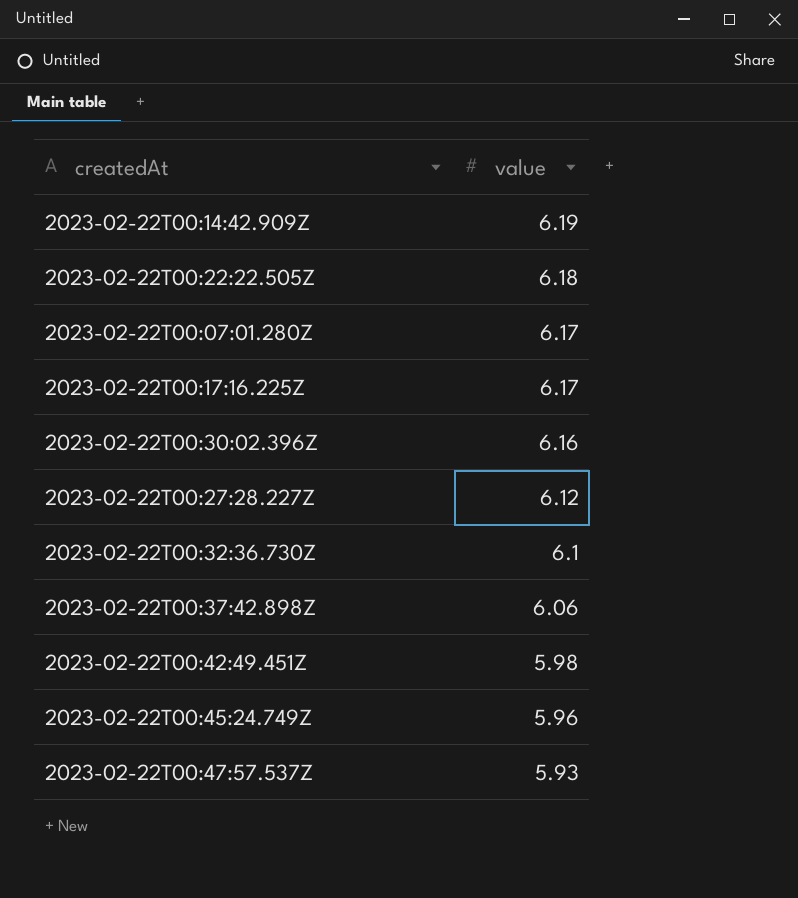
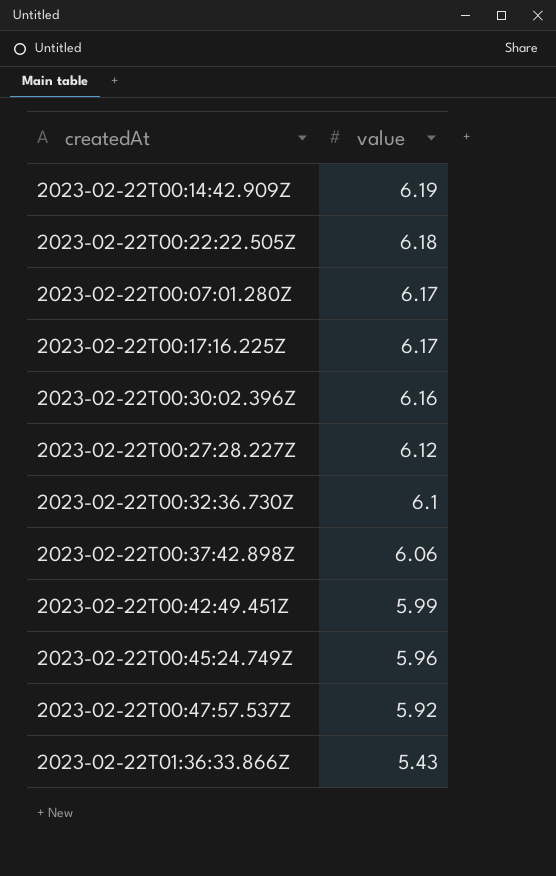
2023-02-22T00:42:49.451Z | value: 5.98 -> 5.99
2023-02-22T00:47:57.537Z | value: 5.93 -> 5.92
row 2023-02-22T01:36:33.866Z: none -> 5.43

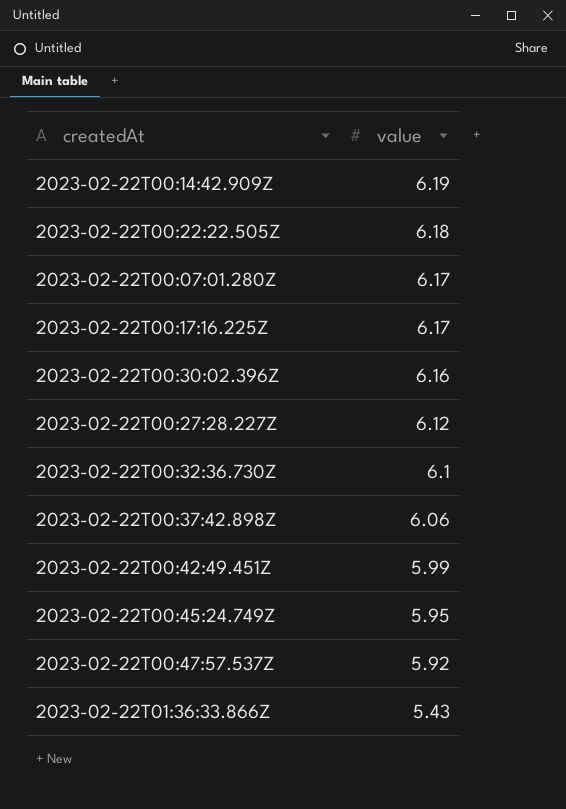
2023-02-22T00:45:24.749Z | value: 5.96 -> 5.95

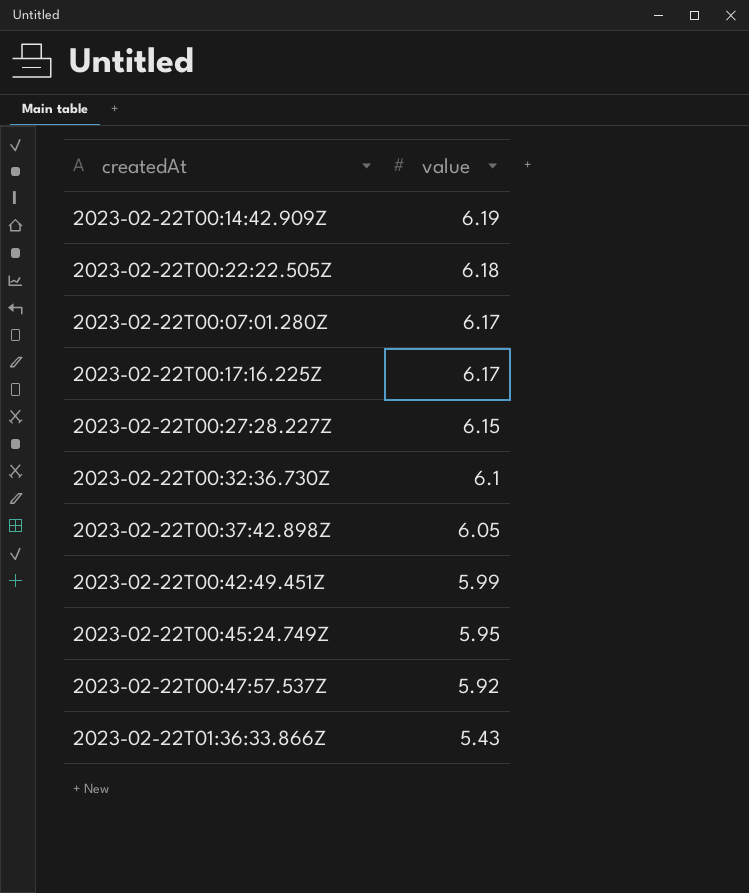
row 2023-02-22T00:30:02.396Z: 6.16 -> none
2023-02-22T00:27:28.227Z | value: 6.12 -> 6.15
2023-02-22T00:37:42.898Z | value: 6.06 -> 6.05

